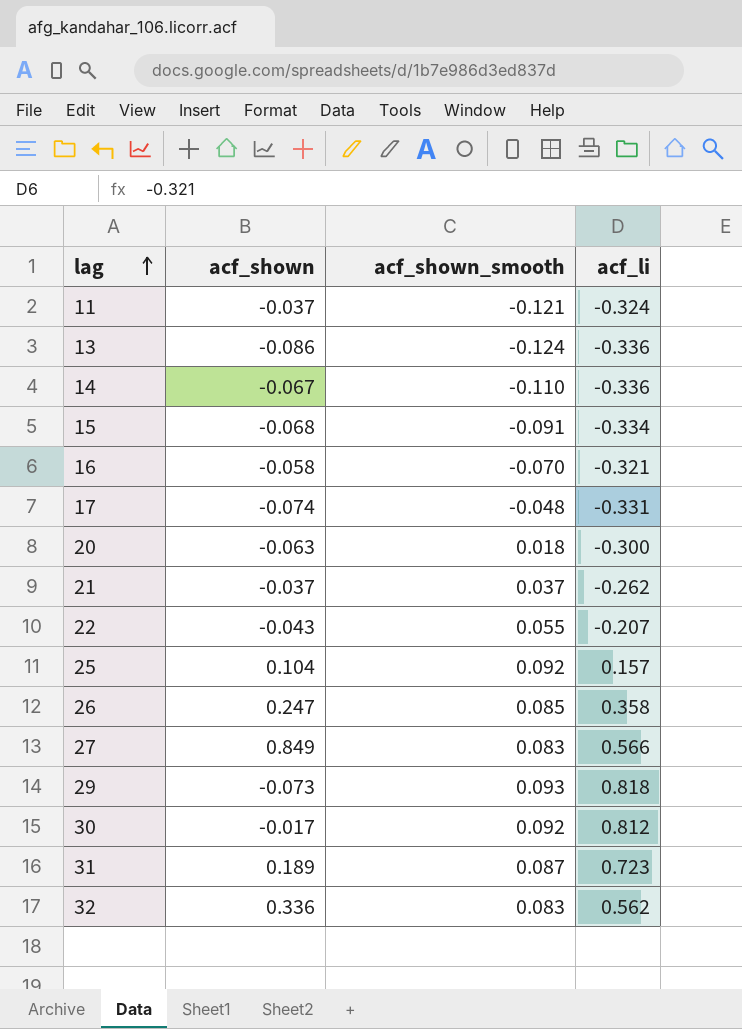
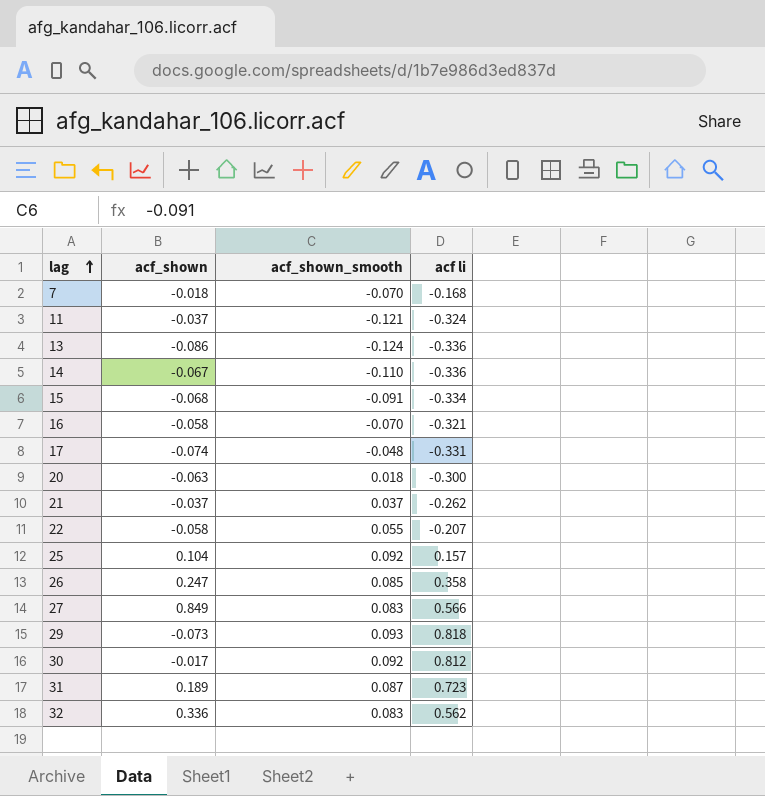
column name: acf_li -> acf li
row 7: none -> -0.018 | -0.070 | -0.168
22 | acf_shown: -0.043 -> -0.058

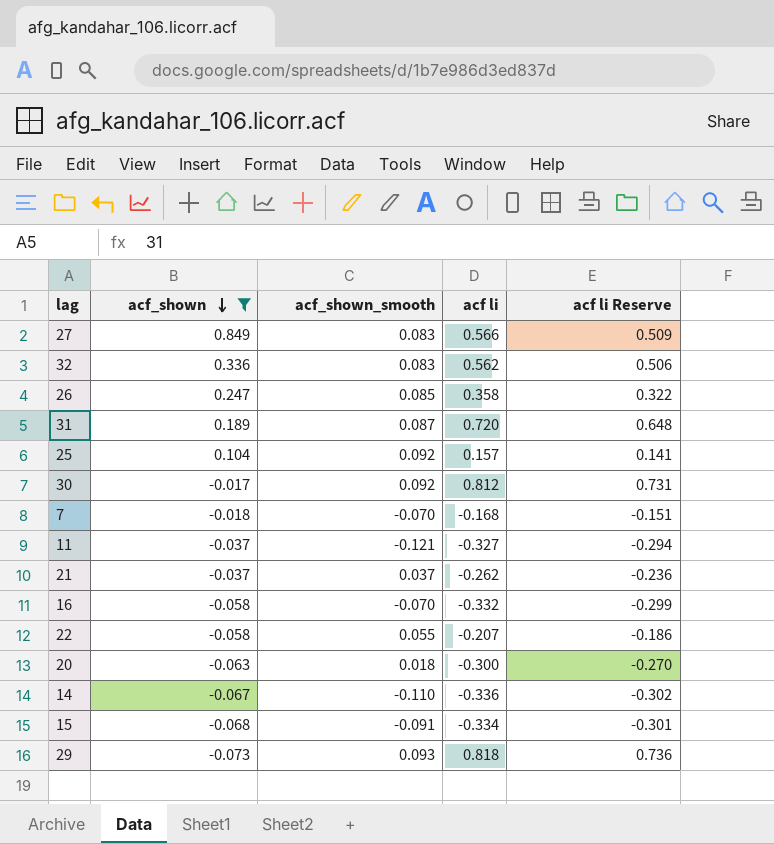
filter: none -> acf_shown >= -0.073
row order: lag ascending -> acf_shown descending
column acf li Reserve | formula: none -> [acf li] * 0.9
31 | acf li: 0.723 -> 0.720
11 | acf li: -0.324 -> -0.327
16 | acf li: -0.321 -> -0.332

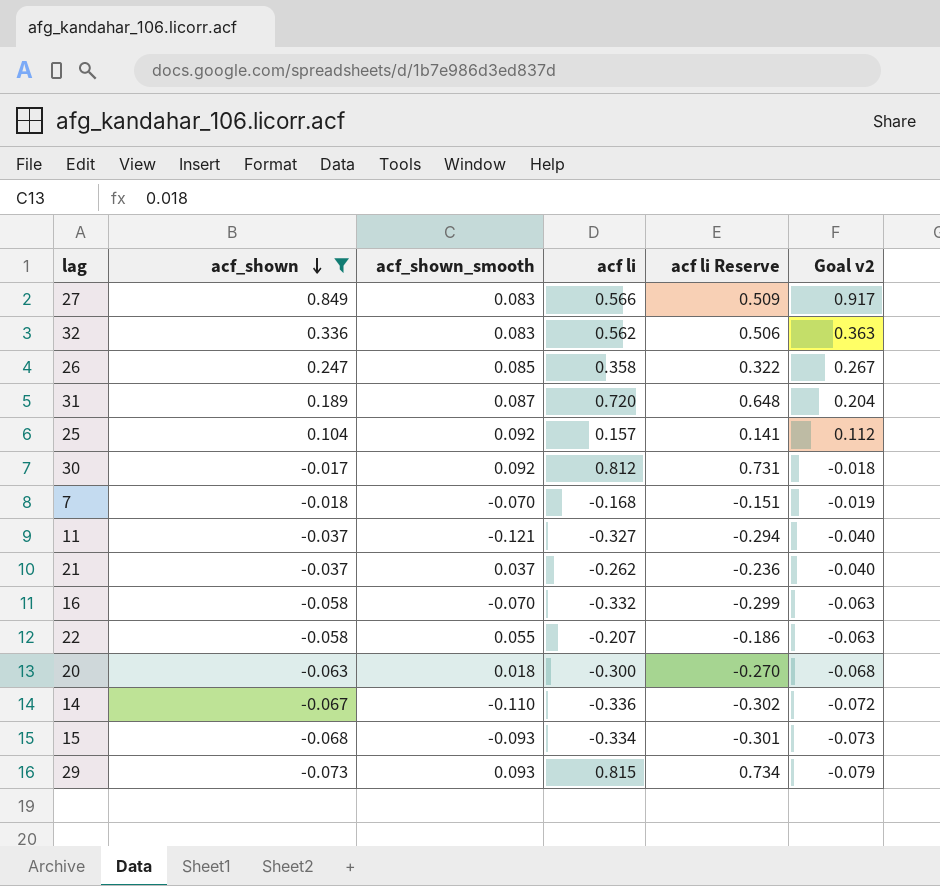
column Goal v2 | formula: none -> [acf_shown] * 1.08
15 | acf_shown_smooth: -0.091 -> -0.093
29 | acf li: 0.818 -> 0.815
29 | acf li Reserve: 0.736 -> 0.734

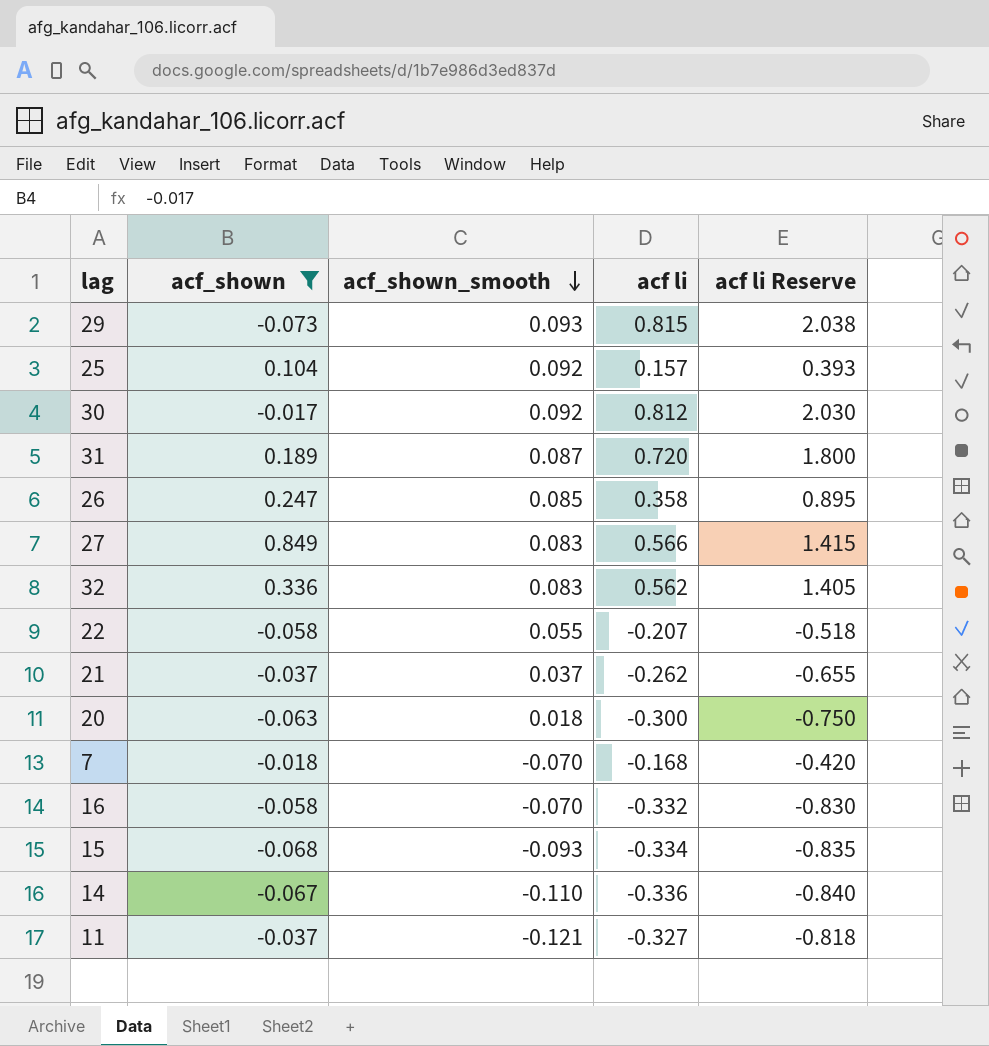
row order: acf_shown descending -> acf_shown_smooth descending
column Goal v2 | formula: [acf_shown] * 1.08 -> none
column acf li Reserve | formula: [acf li] * 0.9 -> [acf li] * 2.5

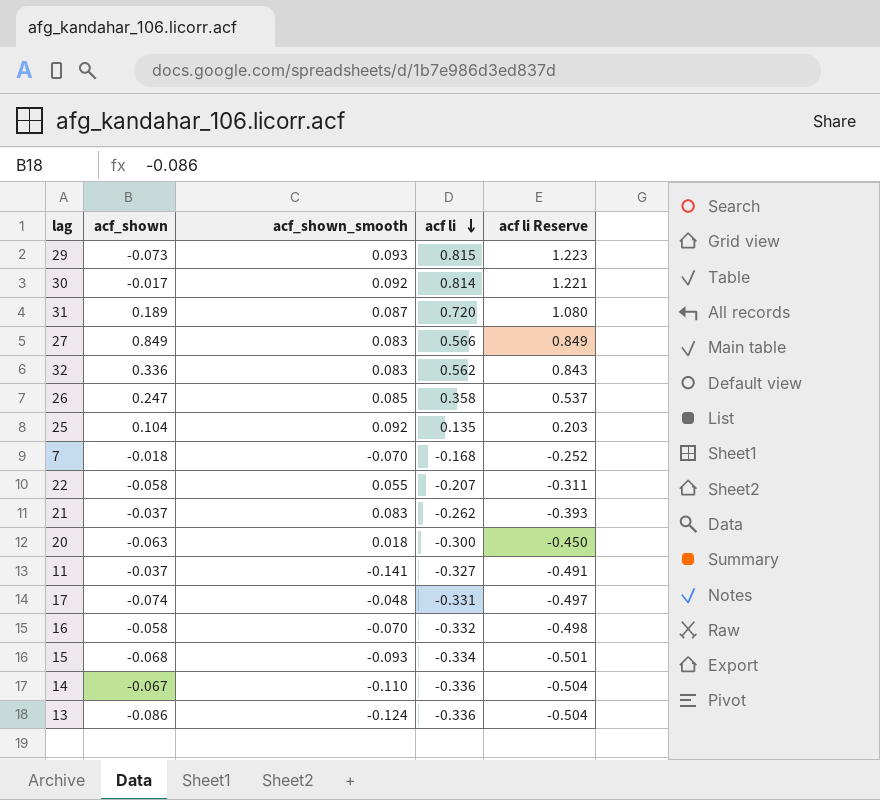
filter: acf_shown >= -0.073 -> none
row order: acf_shown_smooth descending -> acf li descending
column acf li Reserve | formula: [acf li] * 2.5 -> [acf li] * 1.5
30 | acf li: 0.812 -> 0.814
25 | acf li: 0.157 -> 0.135
21 | acf_shown_smooth: 0.037 -> 0.083
11 | acf_shown_smooth: -0.121 -> -0.141

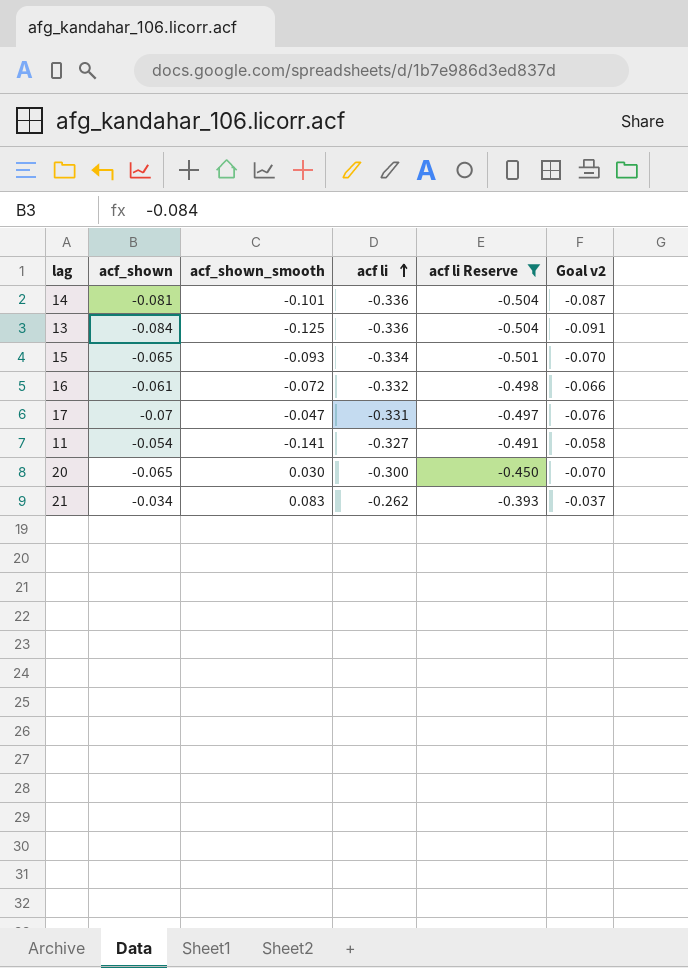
filter: none -> acf li Reserve <= -0.393
row order: acf li descending -> acf li ascending
column Goal v2 | formula: none -> [acf_shown] * 1.08
14 | acf_shown: -0.067 -> -0.081
14 | acf_shown_smooth: -0.110 -> -0.101
13 | acf_shown: -0.086 -> -0.084
13 | acf_shown_smooth: -0.124 -> -0.125
15 | acf_shown: -0.068 -> -0.065
16 | acf_shown: -0.058 -> -0.061
16 | acf_shown_smooth: -0.070 -> -0.072
17 | acf_shown: -0.074 -> -0.07
17 | acf_shown_smooth: -0.048 -> -0.047
11 | acf_shown: -0.037 -> -0.054
20 | acf_shown: -0.063 -> -0.065
20 | acf_shown_smooth: 0.018 -> 0.030
21 | acf_shown: -0.037 -> -0.034

